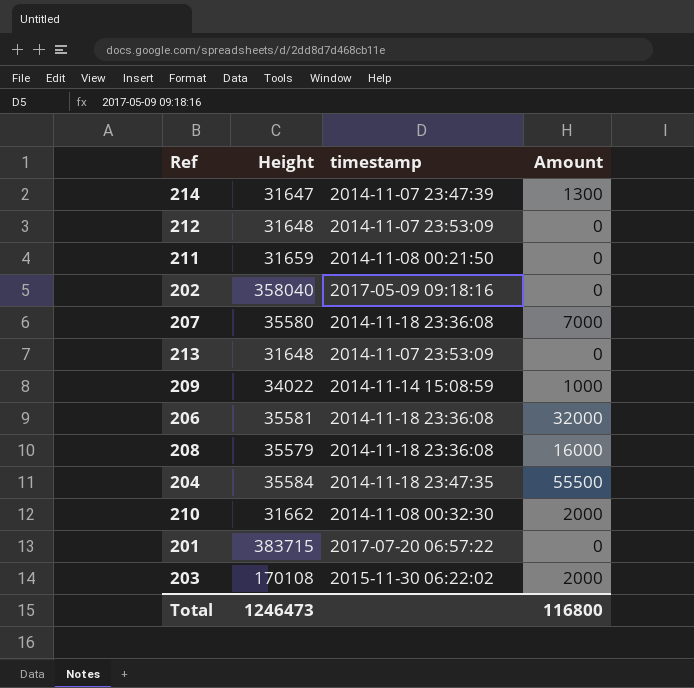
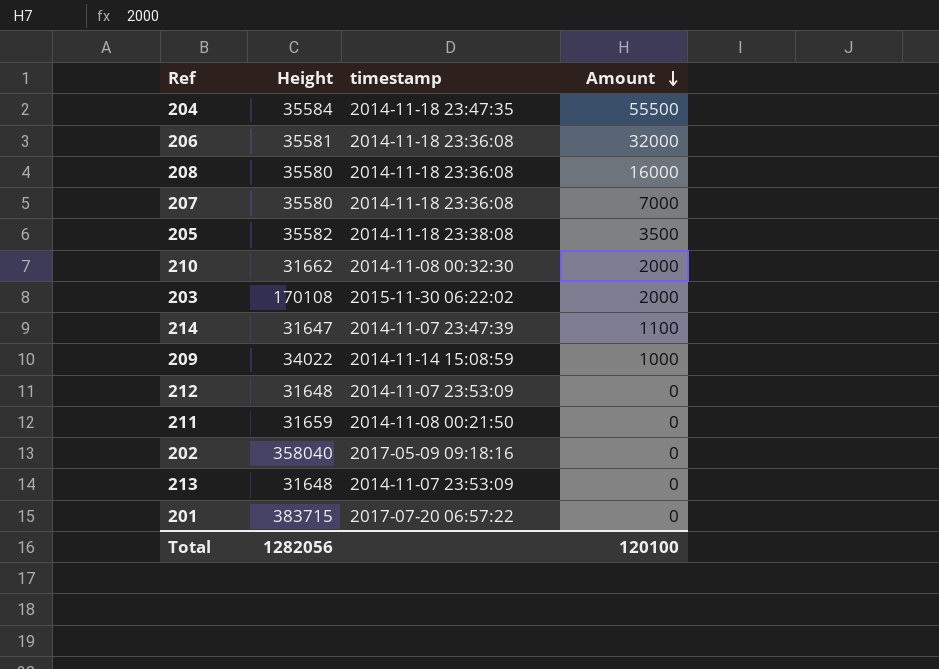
row order: none -> Amount descending
208 | Height: 35579 -> 35580
row 205: none -> 35582 | 2014-11-18 23:38:08 | 3500
214 | Amount: 1300 -> 1100
Total | Height: 1246473 -> 1282056
Total | Amount: 116800 -> 120100

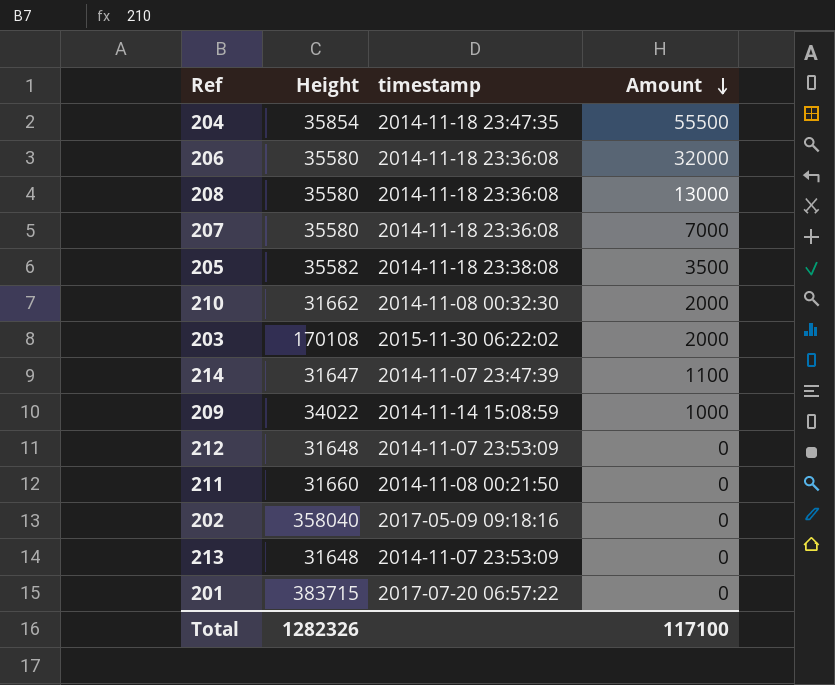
204 | Height: 35584 -> 35854
206 | Height: 35581 -> 35580
208 | Amount: 16000 -> 13000
211 | Height: 31659 -> 31660
Total | Height: 1282056 -> 1282326
Total | Amount: 120100 -> 117100

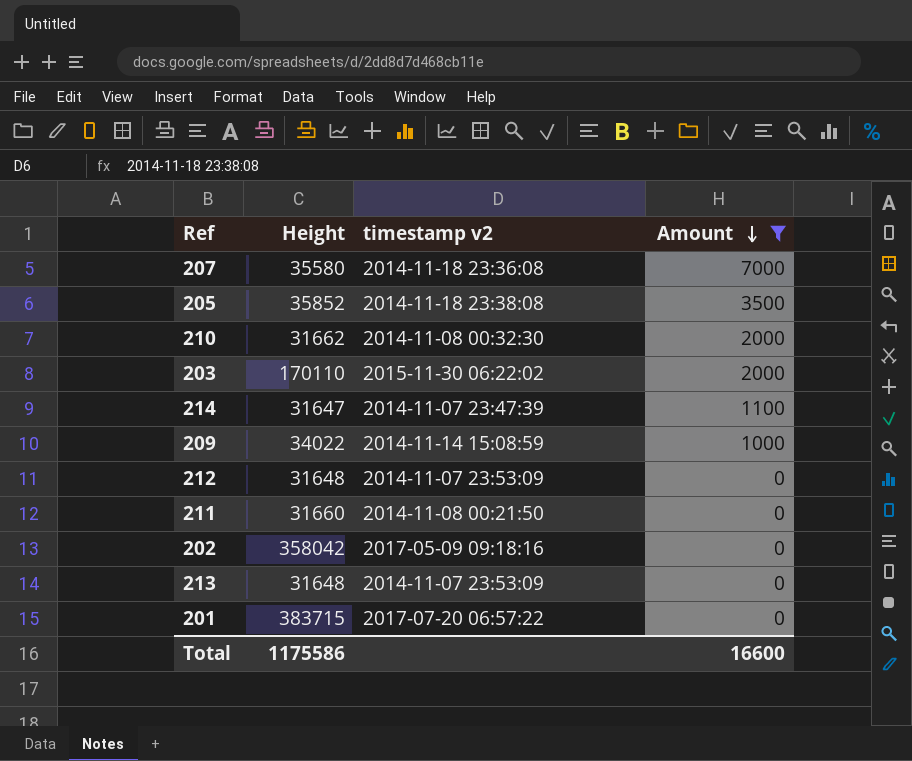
filter: none -> Amount <= 7000
column name: timestamp -> timestamp v2
205 | Height: 35582 -> 35852
203 | Height: 170108 -> 170110
202 | Height: 358040 -> 358042
Total | Height: 1282326 -> 1175586
Total | Amount: 117100 -> 16600

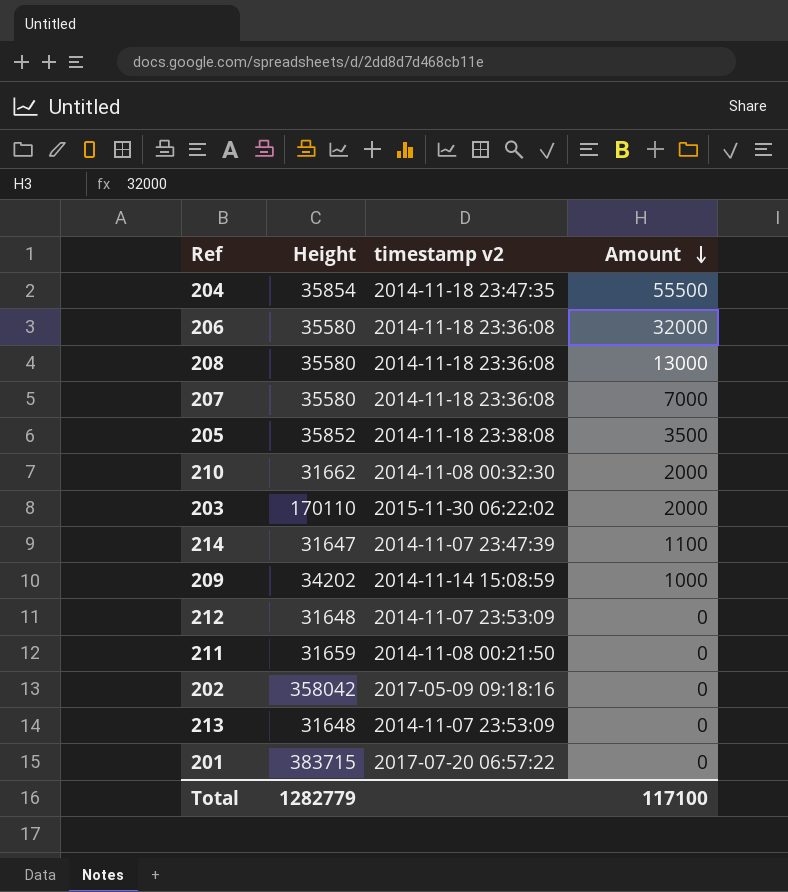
filter: Amount <= 7000 -> none
209 | Height: 34022 -> 34202
211 | Height: 31660 -> 31659
Total | Height: 1175586 -> 1282779
Total | Amount: 16600 -> 117100

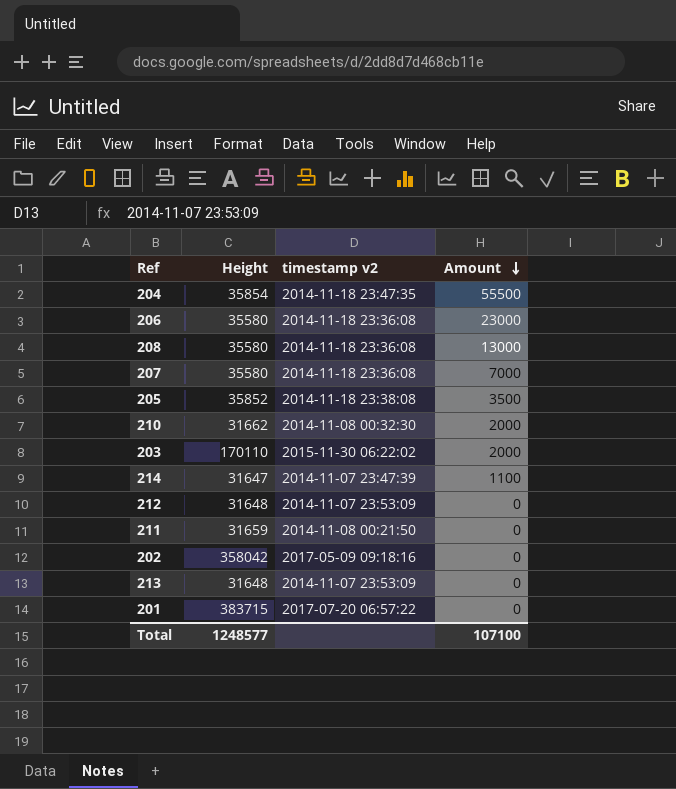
row 209: 34202 | 2014-11-14 15:08:59 | 1000 -> none
206 | Amount: 32000 -> 23000
Total | Height: 1282779 -> 1248577
Total | Amount: 117100 -> 107100

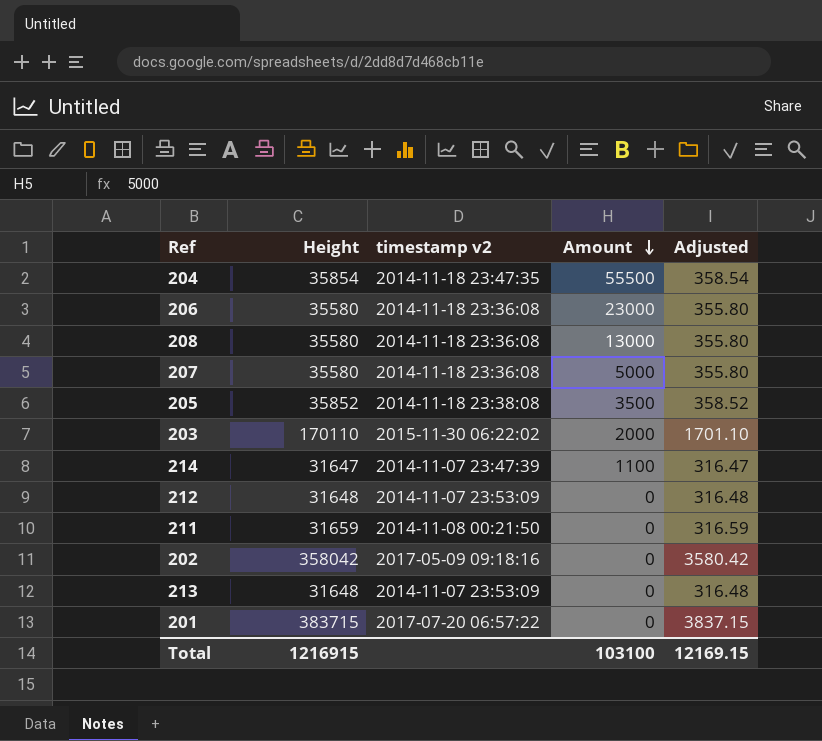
column Adjusted | formula: none -> [Height] * 0.01
row 210: 31662 | 2014-11-08 00:32:30 | 2000 -> none
207 | Amount: 7000 -> 5000
Total | Height: 1248577 -> 1216915
Total | Amount: 107100 -> 103100

